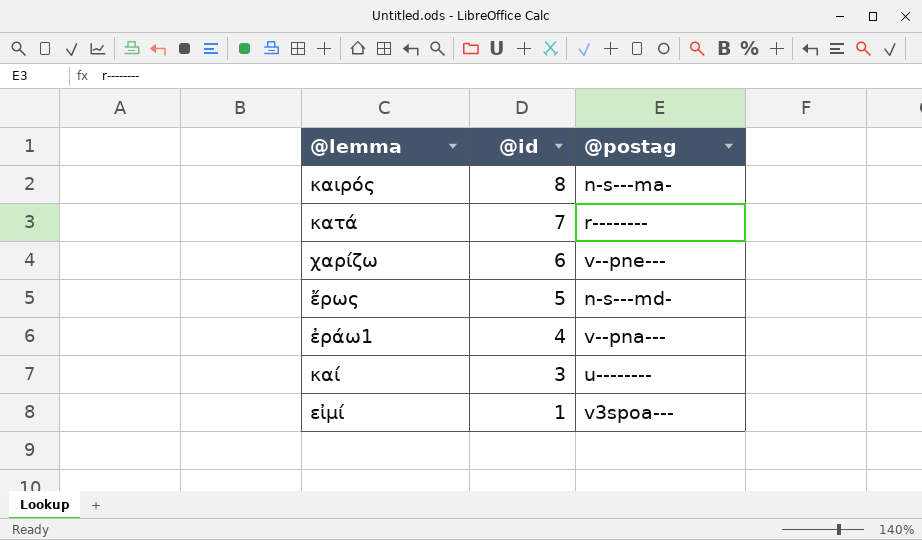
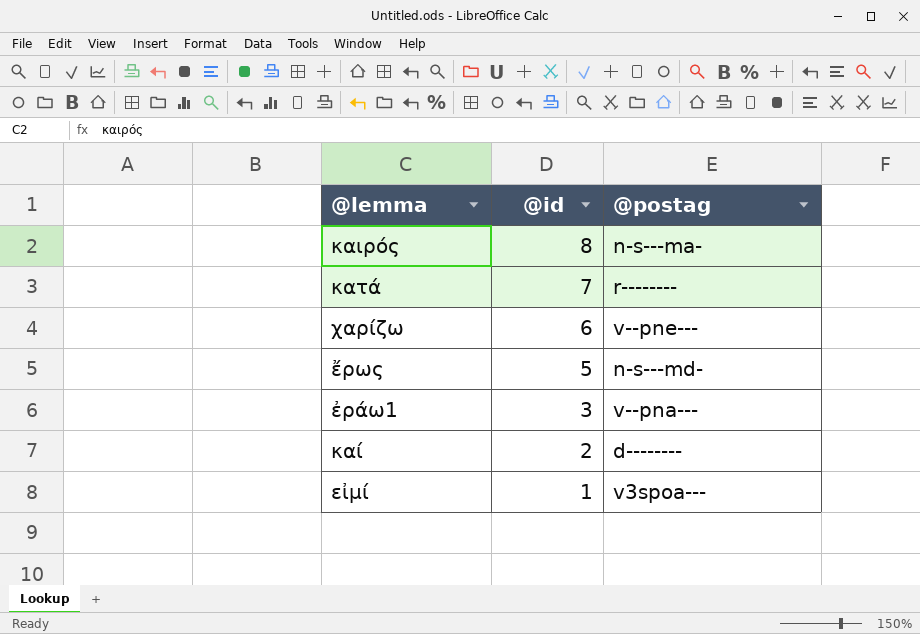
ἐράω1 | @id: 4 -> 3
καί | @id: 3 -> 2
καί | @postag: u-------- -> d--------

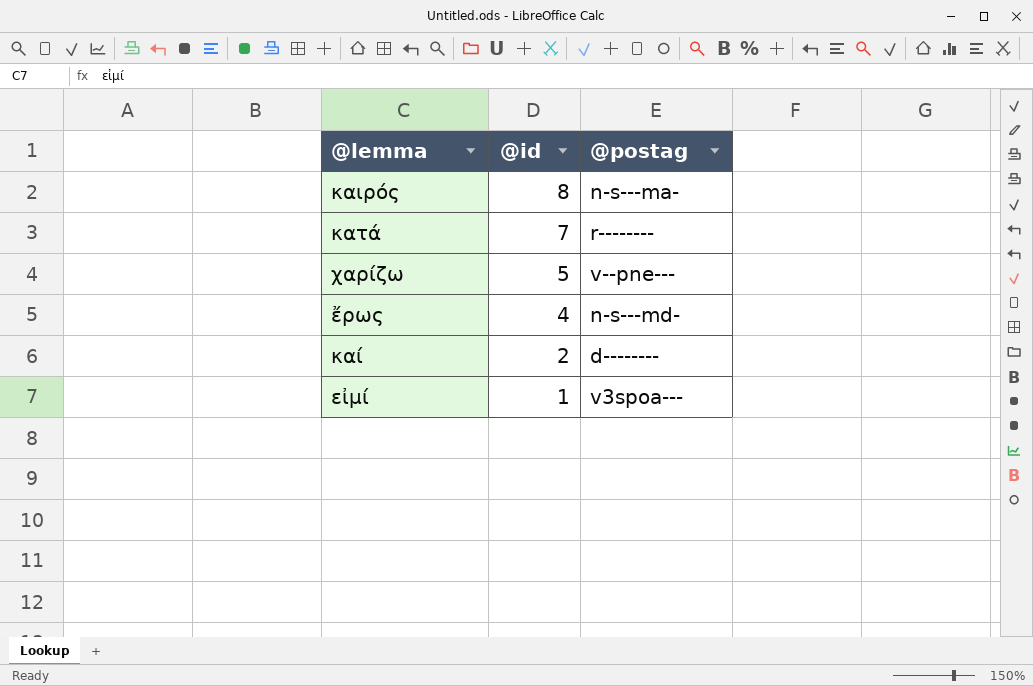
row ἐράω1: 3 | v--pna--- -> none
χαρίζω | @id: 6 -> 5
ἔρως | @id: 5 -> 4

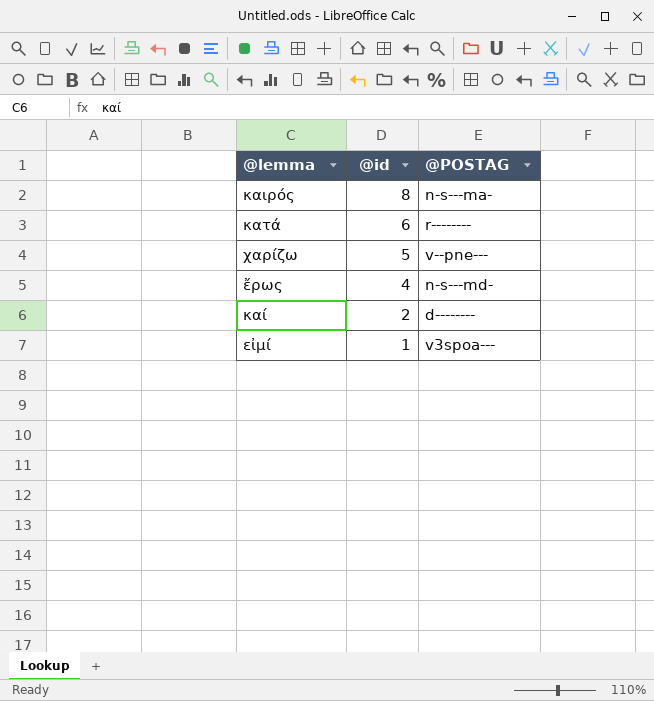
column name: @postag -> @POSTAG
κατά | @id: 7 -> 6

